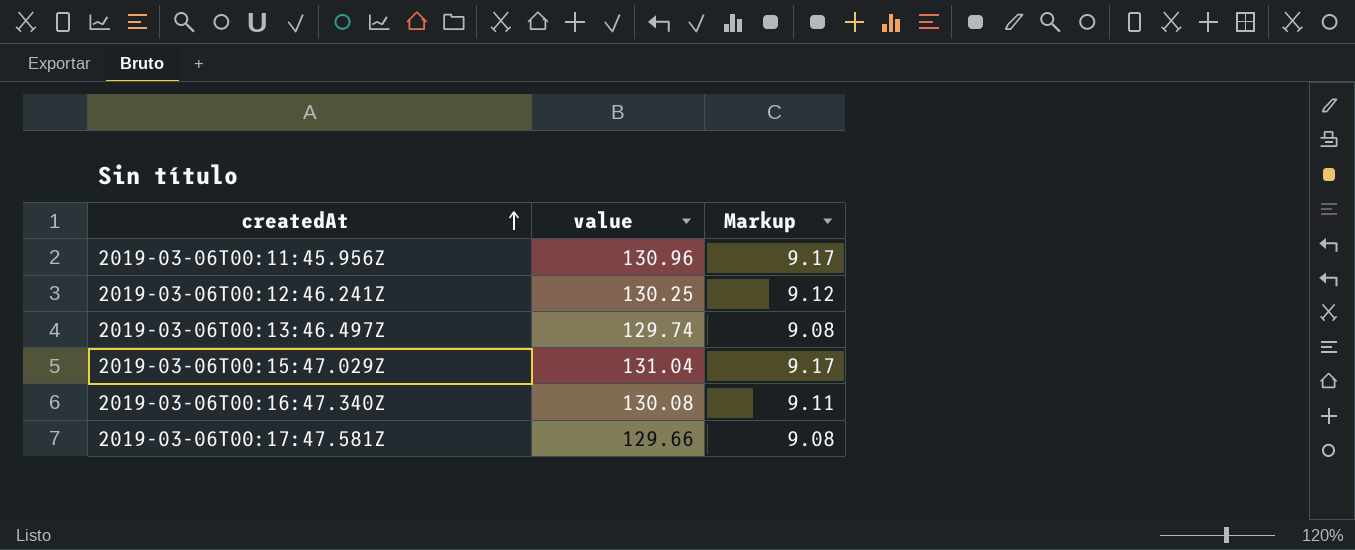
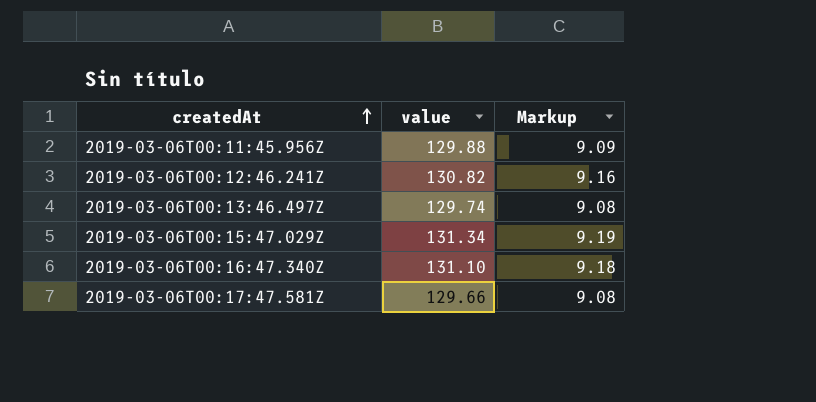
2019-03-06T00:11:45.956Z | value: 130.96 -> 129.88
2019-03-06T00:11:45.956Z | Markup: 9.17 -> 9.09
2019-03-06T00:12:46.241Z | value: 130.25 -> 130.82
2019-03-06T00:12:46.241Z | Markup: 9.12 -> 9.16
2019-03-06T00:15:47.029Z | value: 131.04 -> 131.34
2019-03-06T00:15:47.029Z | Markup: 9.17 -> 9.19
2019-03-06T00:16:47.340Z | value: 130.08 -> 131.10
2019-03-06T00:16:47.340Z | Markup: 9.11 -> 9.18

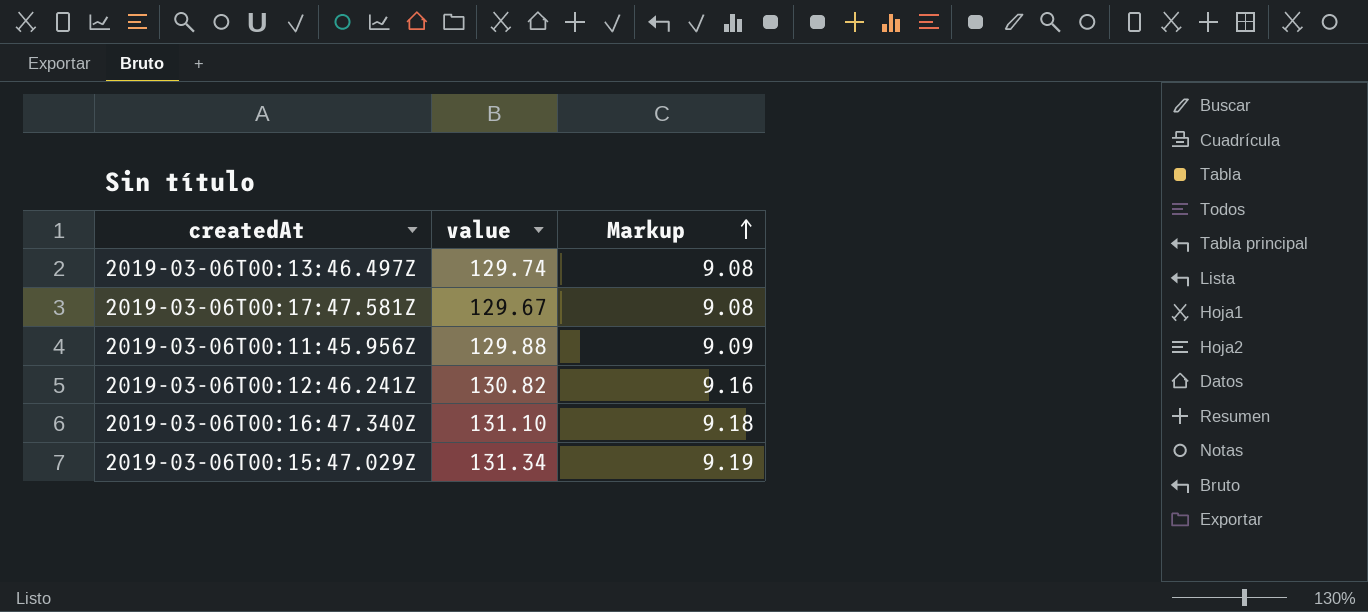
row order: createdAt ascending -> Markup ascending
2019-03-06T00:17:47.581Z | value: 129.66 -> 129.67

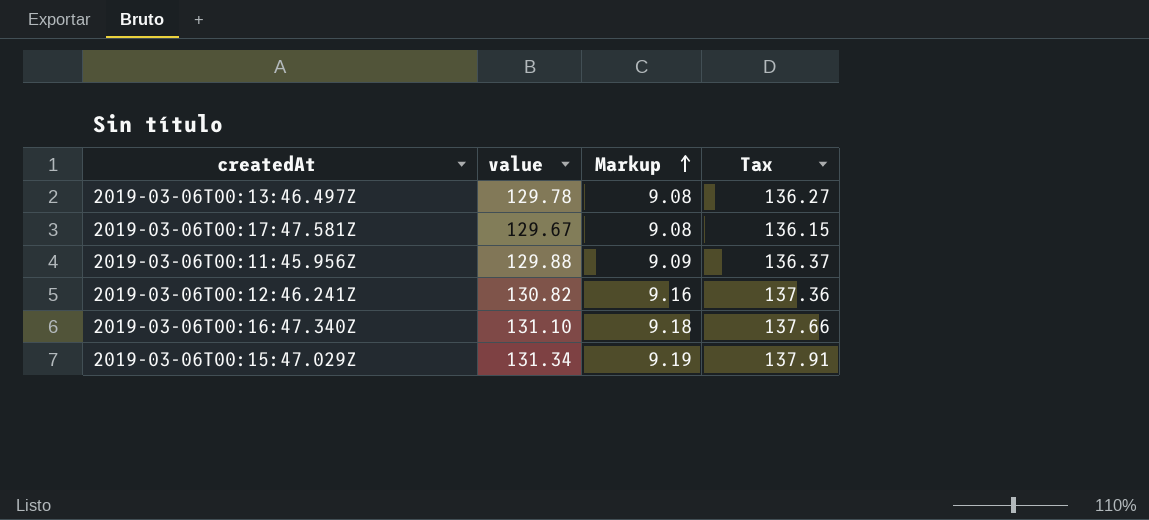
column Tax | formula: none -> [value] * 1.05
2019-03-06T00:13:46.497Z | value: 129.74 -> 129.78

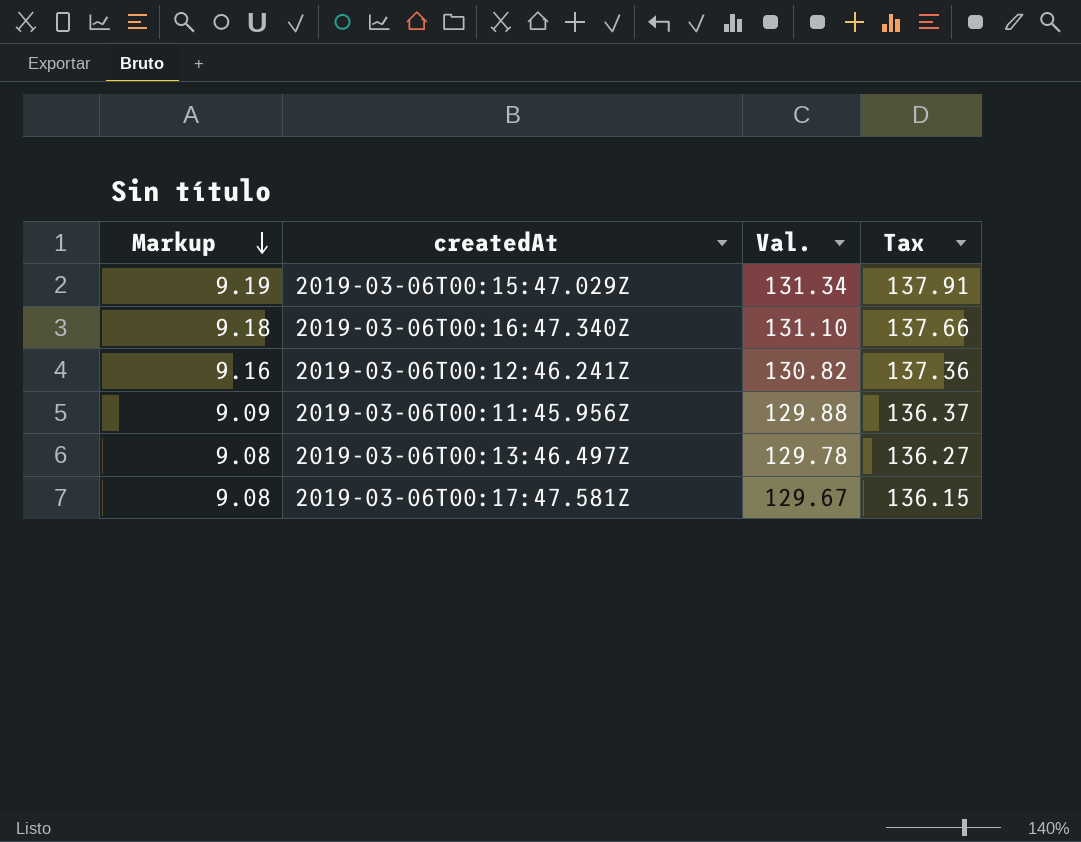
row order: Markup ascending -> Markup descending
column Markup | position: 3 -> 1
column name: value -> Val.

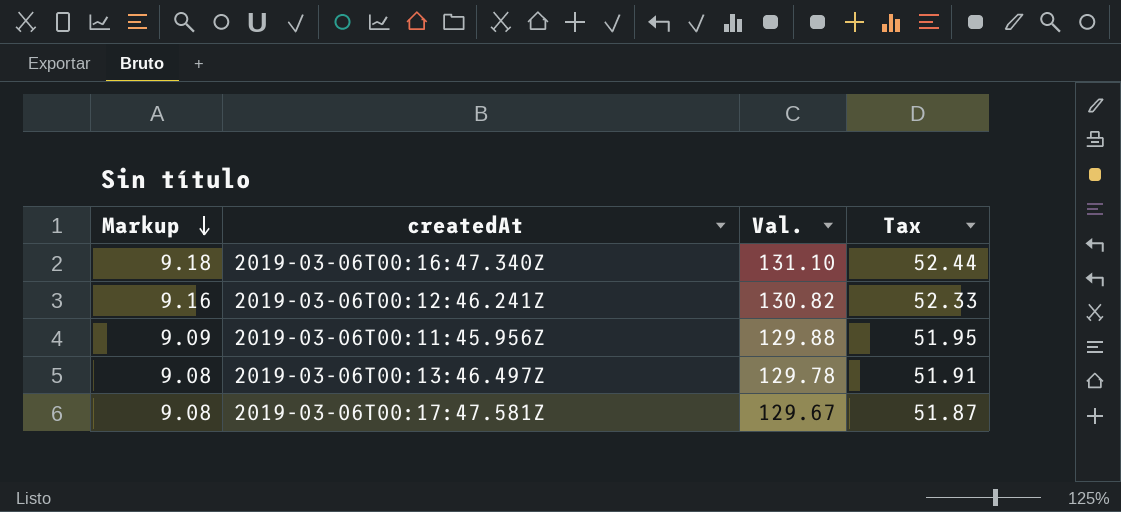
column Tax | formula: [Val.] * 1.05 -> [Val.] * 0.4
row 2019-03-06T00:15:47.029Z: 9.19 | 131.34 | 137.91 -> none

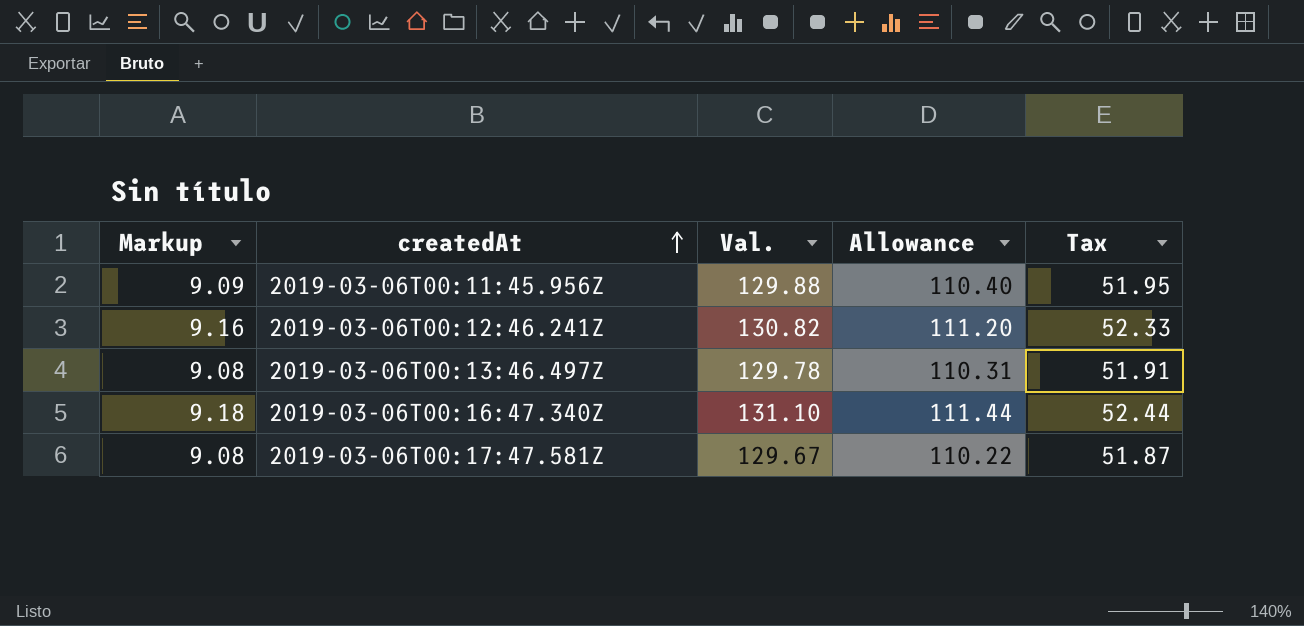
row order: Markup descending -> createdAt ascending
column Allowance | formula: none -> [Val.] * 0.85

